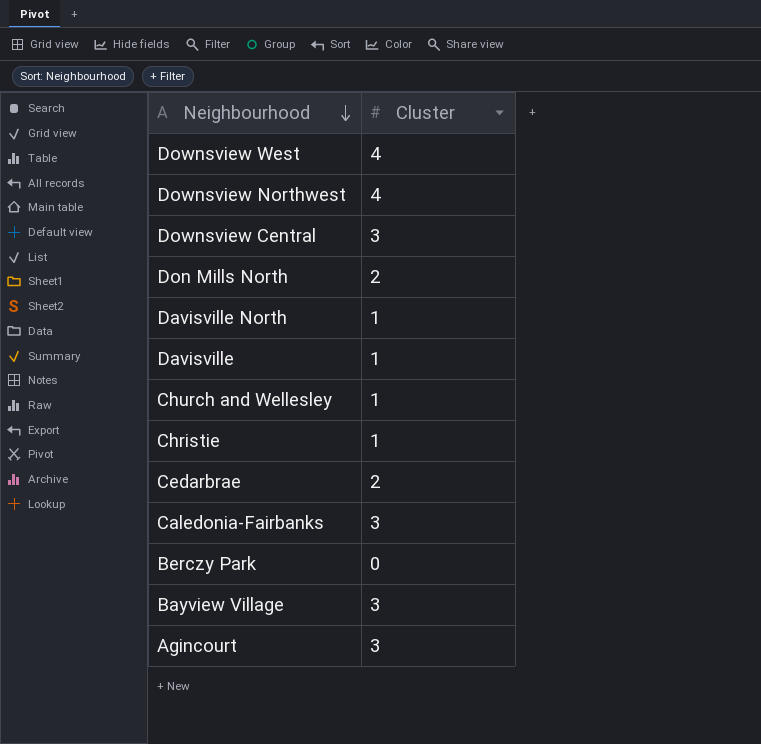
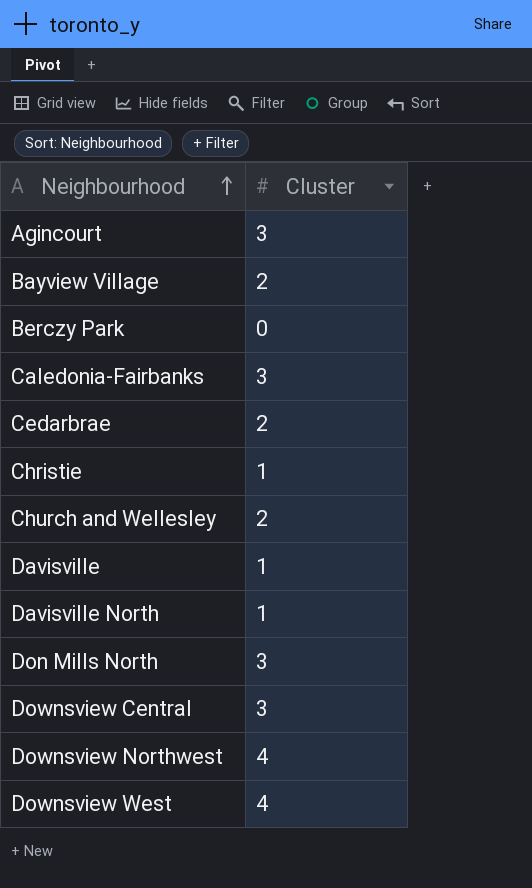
row order: Neighbourhood descending -> Neighbourhood ascending
Bayview Village | Cluster: 3 -> 2
Church and Wellesley | Cluster: 1 -> 2
Don Mills North | Cluster: 2 -> 3

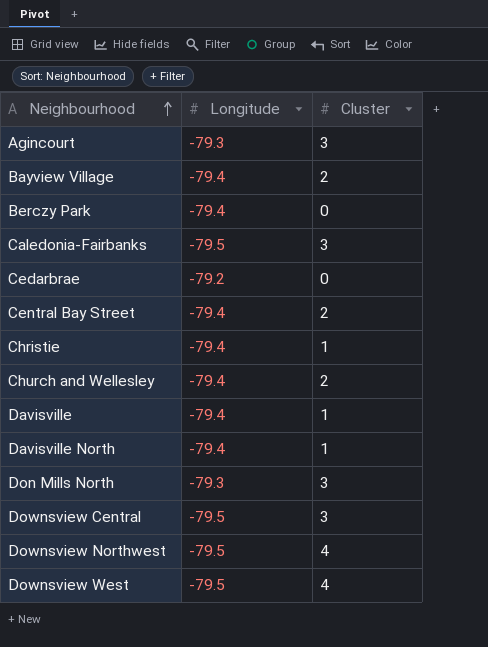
column Longitude | position: none -> 2
Cedarbrae | Cluster: 2 -> 0
row Central Bay Street: none -> -79.4 | 2

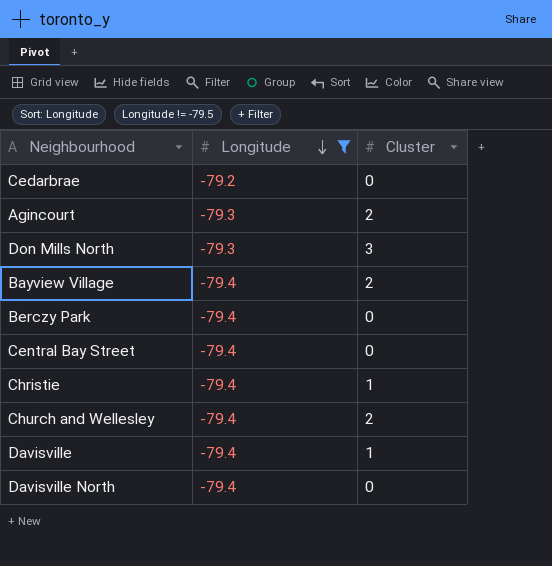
filter: none -> Longitude != -79.5
row order: Neighbourhood ascending -> Longitude descending
Agincourt | Cluster: 3 -> 2
Central Bay Street | Cluster: 2 -> 0
Davisville North | Cluster: 1 -> 0

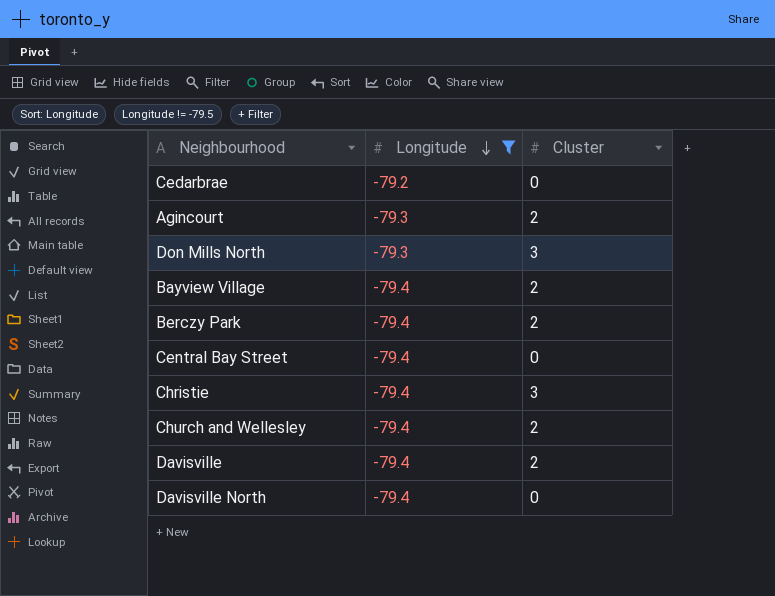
Berczy Park | Cluster: 0 -> 2
Christie | Cluster: 1 -> 3
Davisville | Cluster: 1 -> 2

